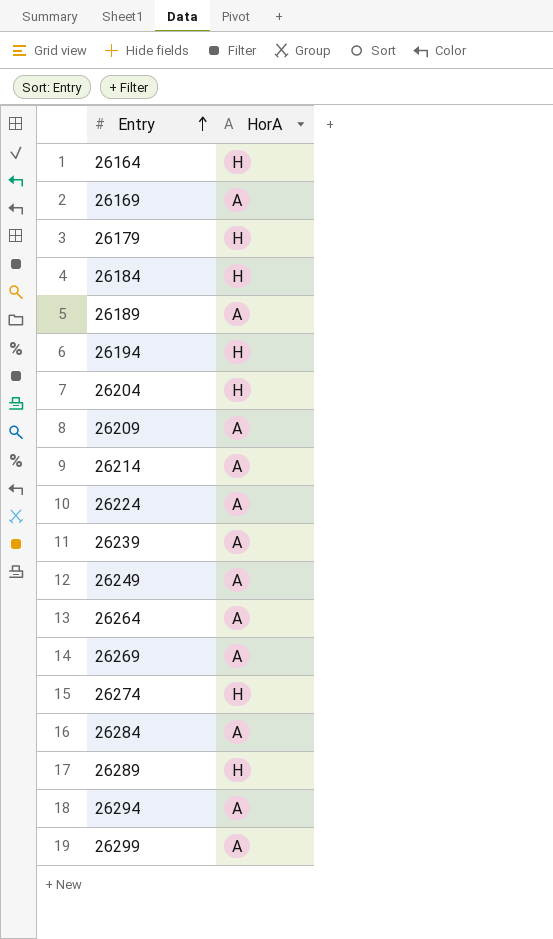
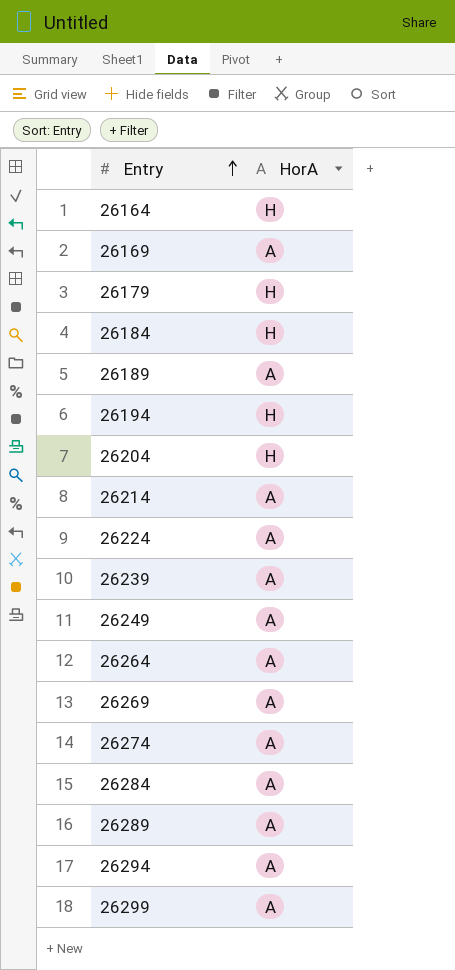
row 26209: A -> none
26274 | HorA: H -> A
26289 | HorA: H -> A

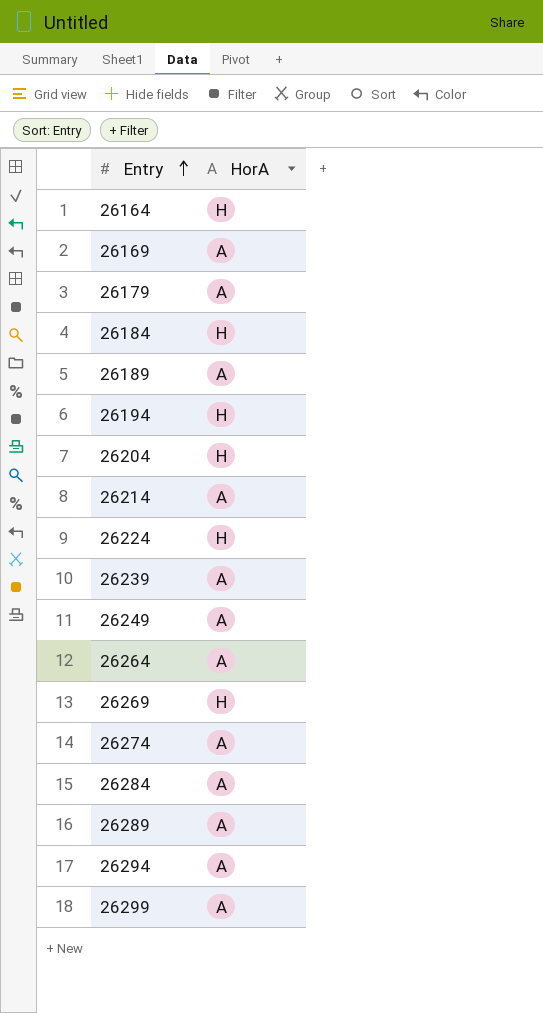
26179 | HorA: H -> A
26224 | HorA: A -> H
26269 | HorA: A -> H

